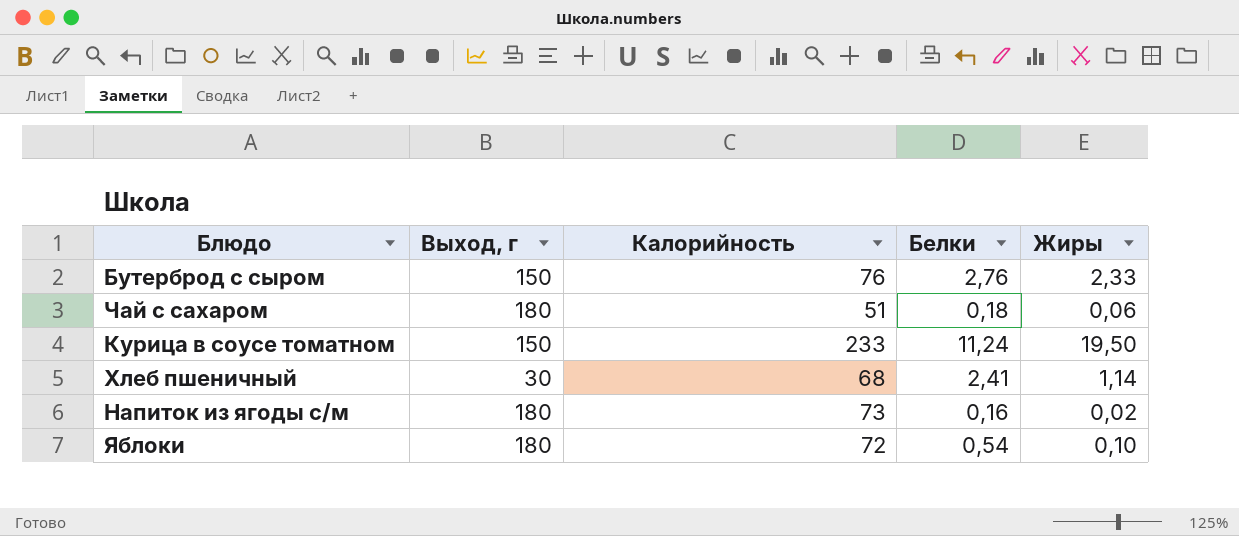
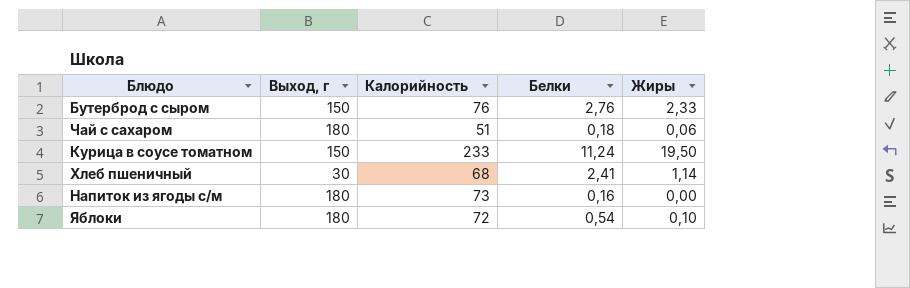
Напиток из ягоды с/м | Жиры: 0,02 -> 0,00

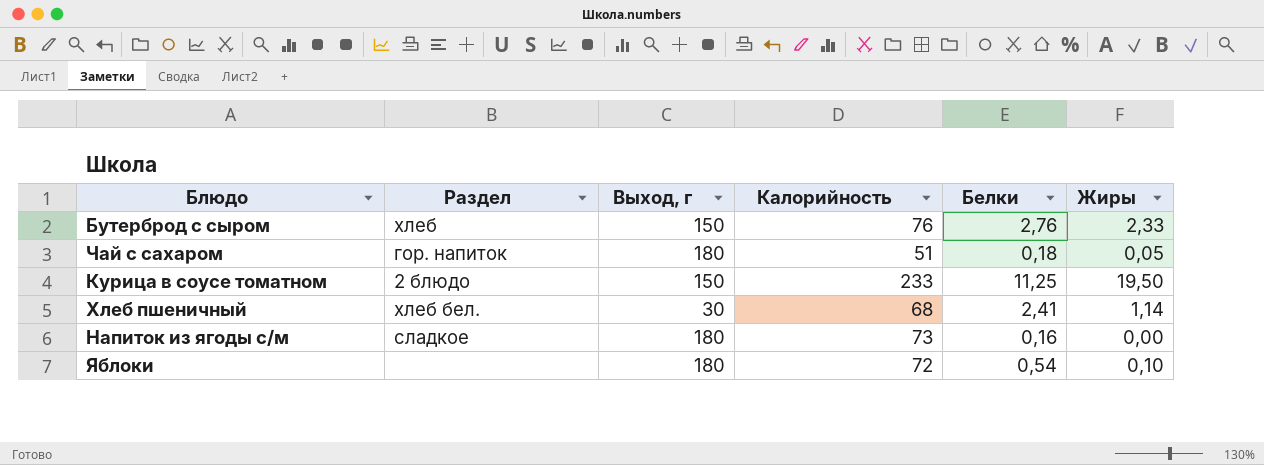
column Раздел | position: none -> 2
Чай с сахаром | Жиры: 0,06 -> 0,05
Курица в соусе томатном | Белки: 11,24 -> 11,25

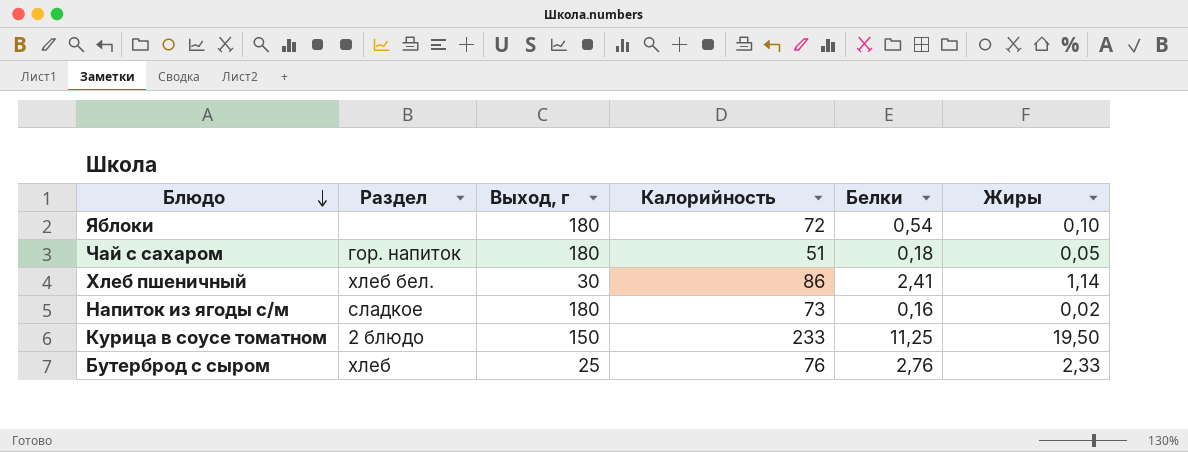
row order: none -> Блюдо descending
Хлеб пшеничный | Калорийность: 68 -> 86
Напиток из ягоды с/м | Жиры: 0,00 -> 0,02
Бутерброд с сыром | Выход, г: 150 -> 25

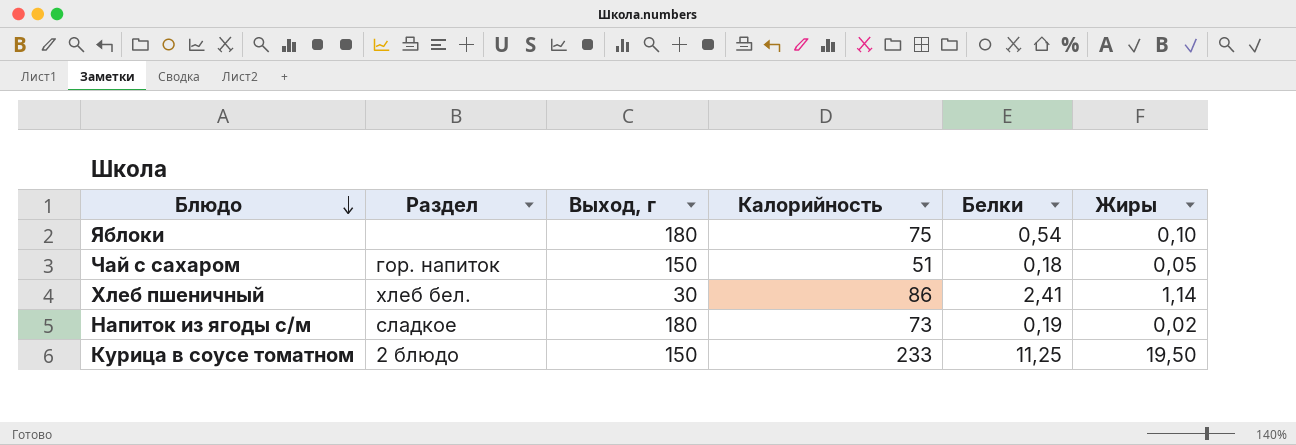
row Бутерброд с сыром: хлеб | 25 | 76 | 2,76 | 2,33 -> none
Яблоки | Калорийность: 72 -> 75
Чай с сахаром | Выход, г: 180 -> 150
Напиток из ягоды с/м | Белки: 0,16 -> 0,19

